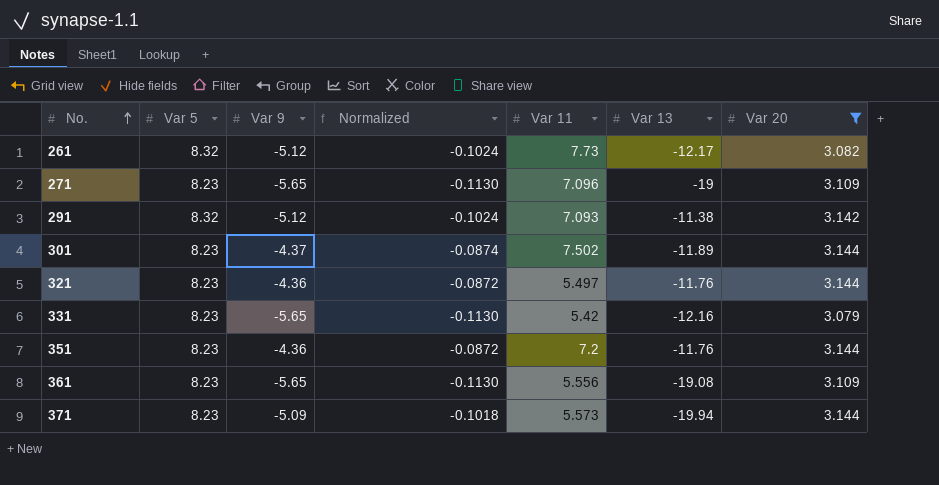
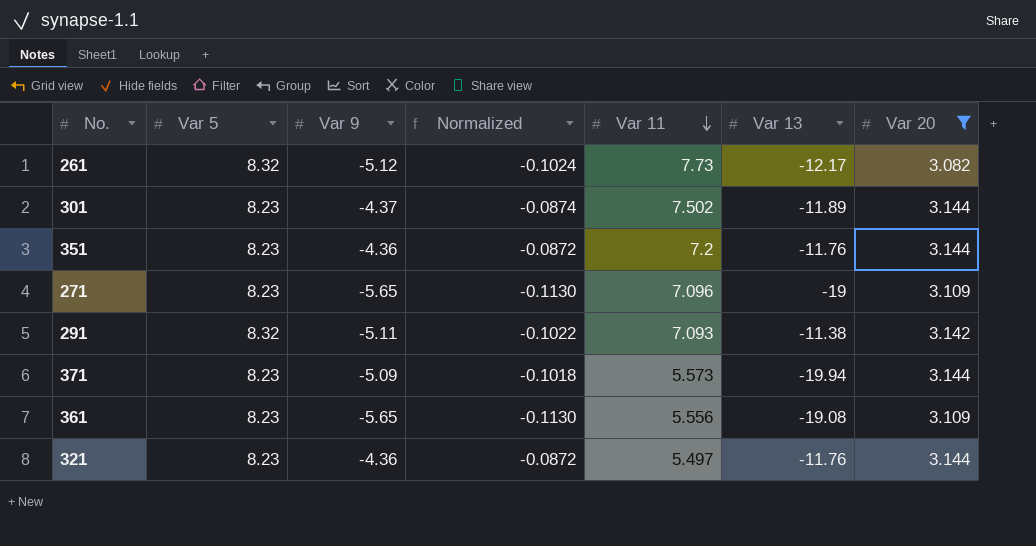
row order: No. ascending -> Var 11 descending
row 331: 8.23 | -5.65 | -0.1130 | 5.42 | -12.16 | 3.079 -> none
291 | Var 9: -5.12 -> -5.11
291 | Normalized: -0.1024 -> -0.1022

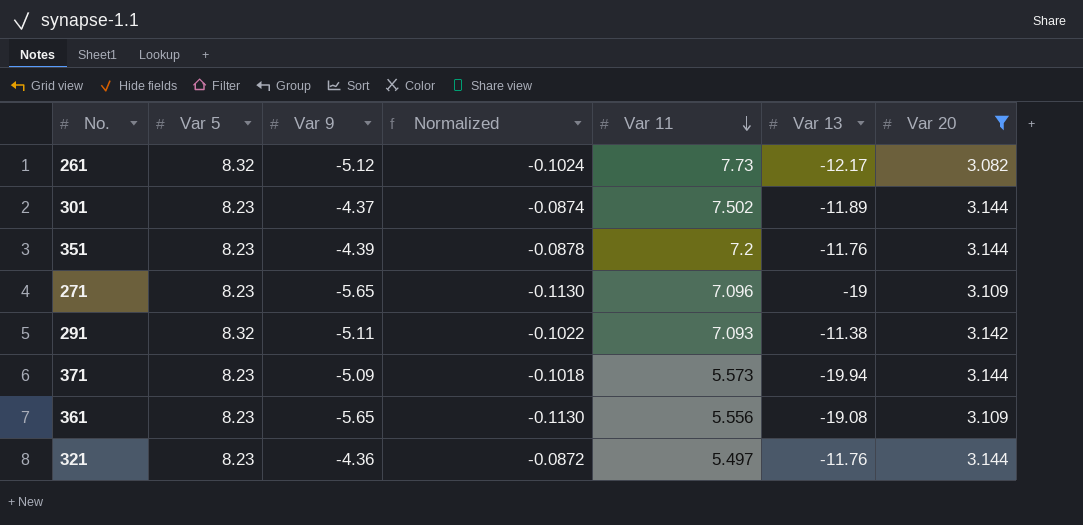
351 | Var 9: -4.36 -> -4.39
351 | Normalized: -0.0872 -> -0.0878

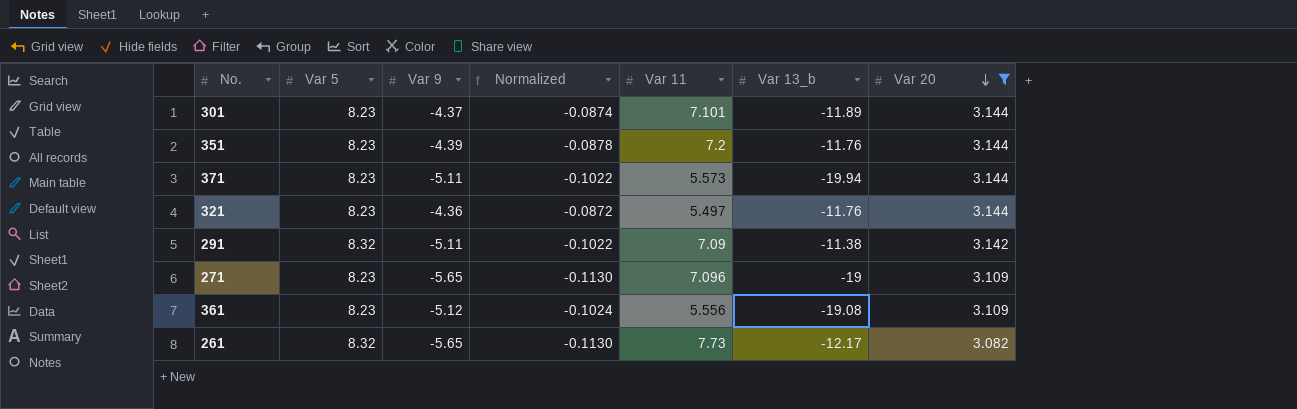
row order: Var 11 descending -> Var 20 descending
column name: Var 13 -> Var 13_b
301 | Var 11: 7.502 -> 7.101
371 | Var 9: -5.09 -> -5.11
371 | Normalized: -0.1018 -> -0.1022
291 | Var 11: 7.093 -> 7.09
361 | Var 9: -5.65 -> -5.12
361 | Normalized: -0.1130 -> -0.1024
261 | Var 9: -5.12 -> -5.65
261 | Normalized: -0.1024 -> -0.1130

